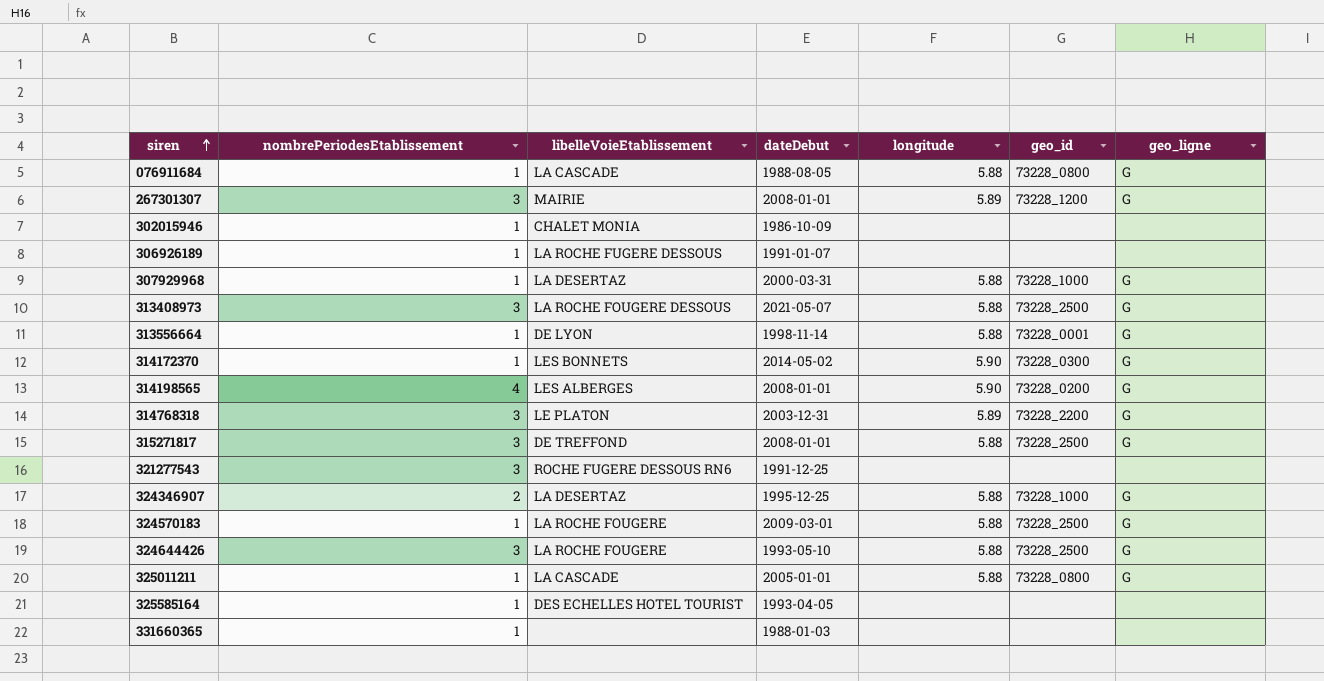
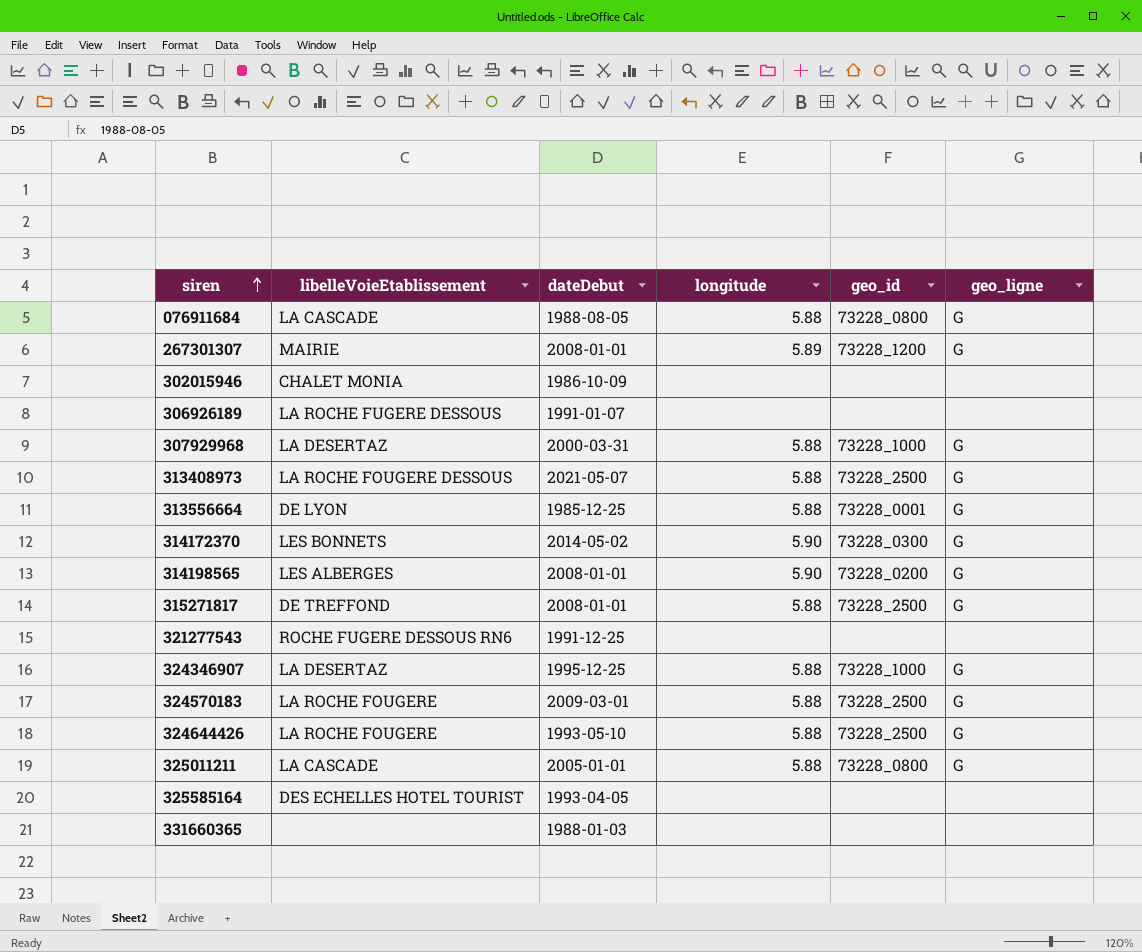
column nombrePeriodesEtablissement | position: 2 -> none
row 314768318: 3 | LE PLATON | 2003-12-31 | 5.89 | 73228_2200 | G -> none
313556664 | dateDebut: 1998-11-14 -> 1985-12-25

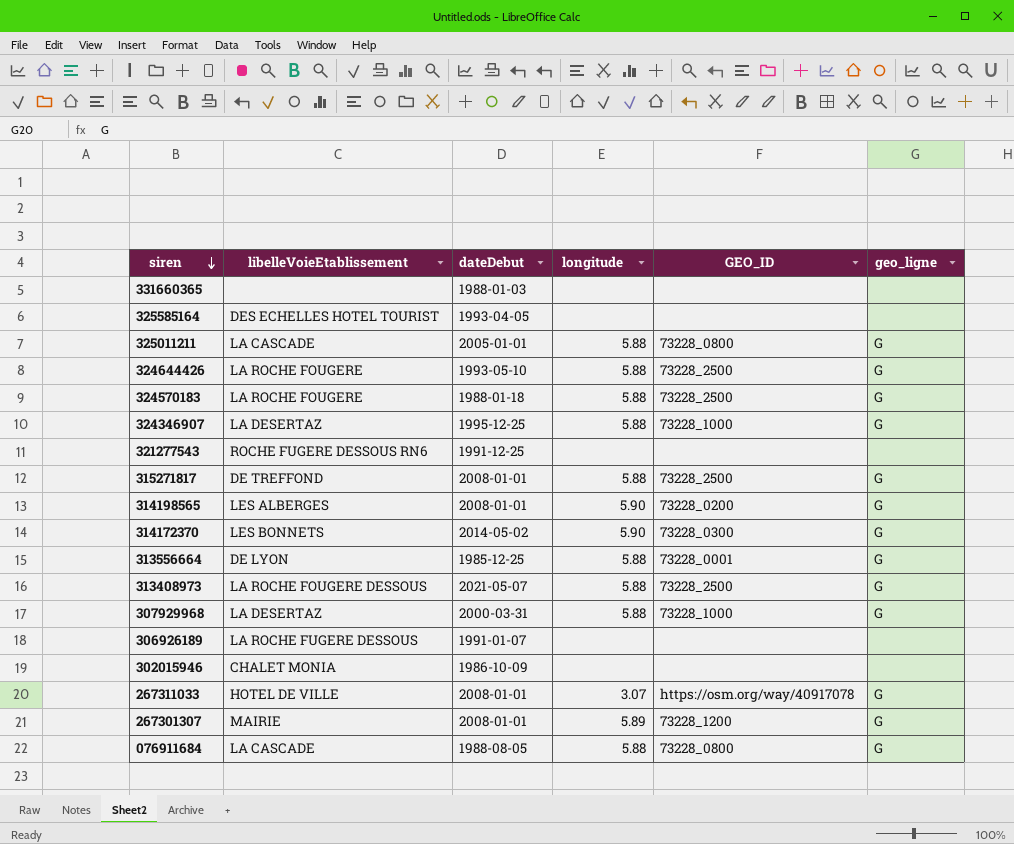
row order: siren ascending -> siren descending
column name: geo_id -> GEO_ID
324570183 | dateDebut: 2009-03-01 -> 1988-01-18
row 267311033: none -> HOTEL DE VILLE | 2008-01-01 | 3.07 | https://osm.org/way/40917078 | G

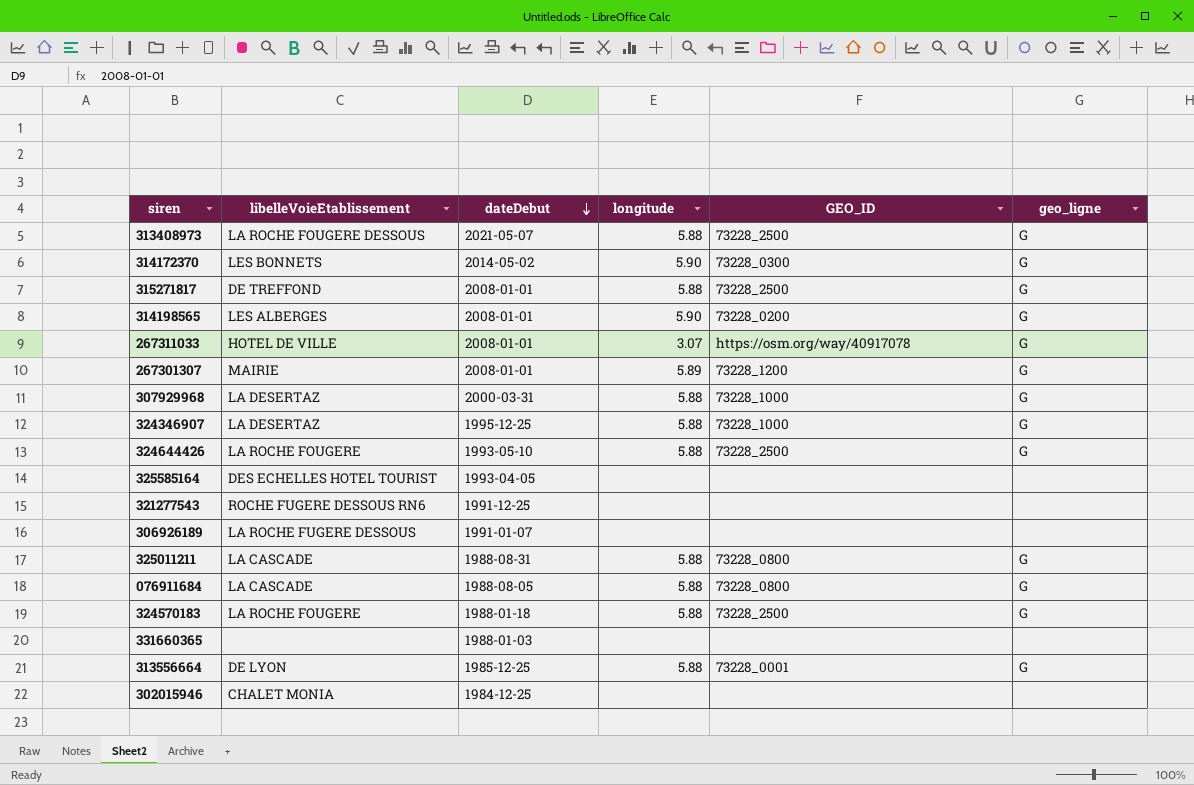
row order: siren descending -> dateDebut descending
325011211 | dateDebut: 2005-01-01 -> 1988-08-31
302015946 | dateDebut: 1986-10-09 -> 1984-12-25

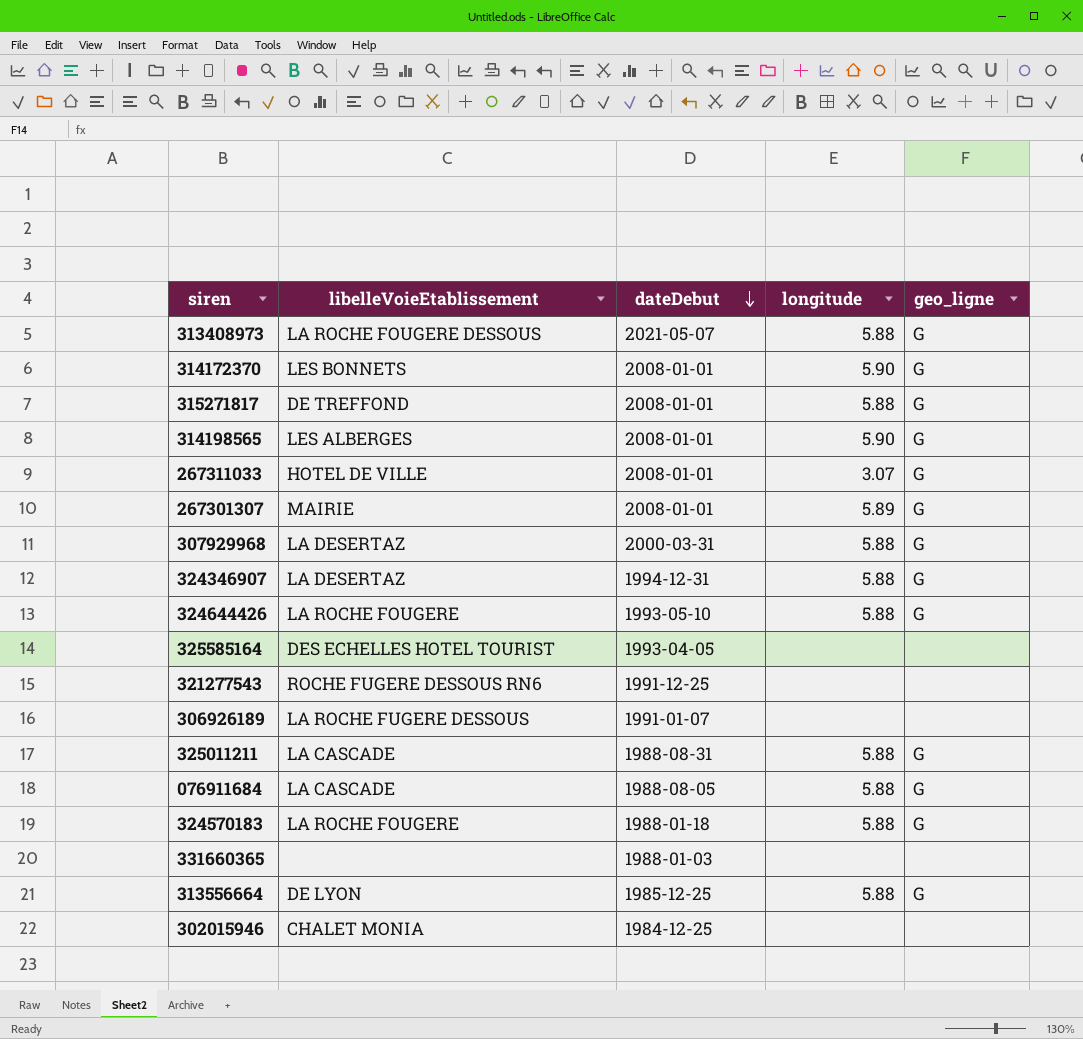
column GEO_ID | position: 5 -> none
314172370 | dateDebut: 2014-05-02 -> 2008-01-01
324346907 | dateDebut: 1995-12-25 -> 1994-12-31

